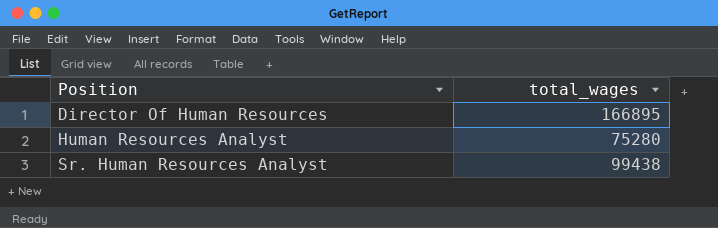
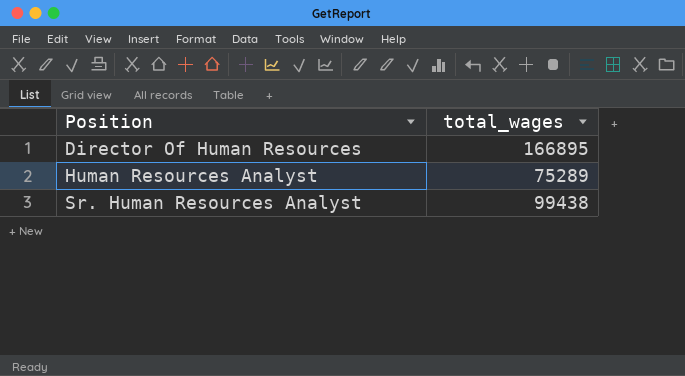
Human Resources Analyst | total_wages: 75280 -> 75289

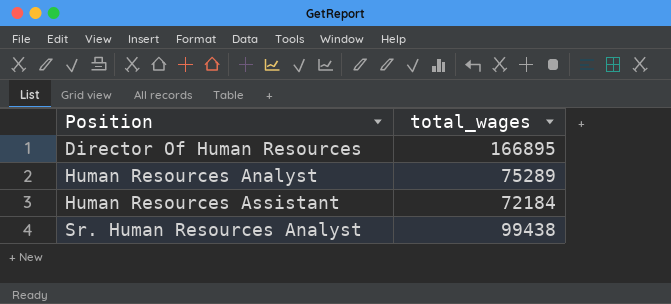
row Human Resources Assistant: none -> 72184

